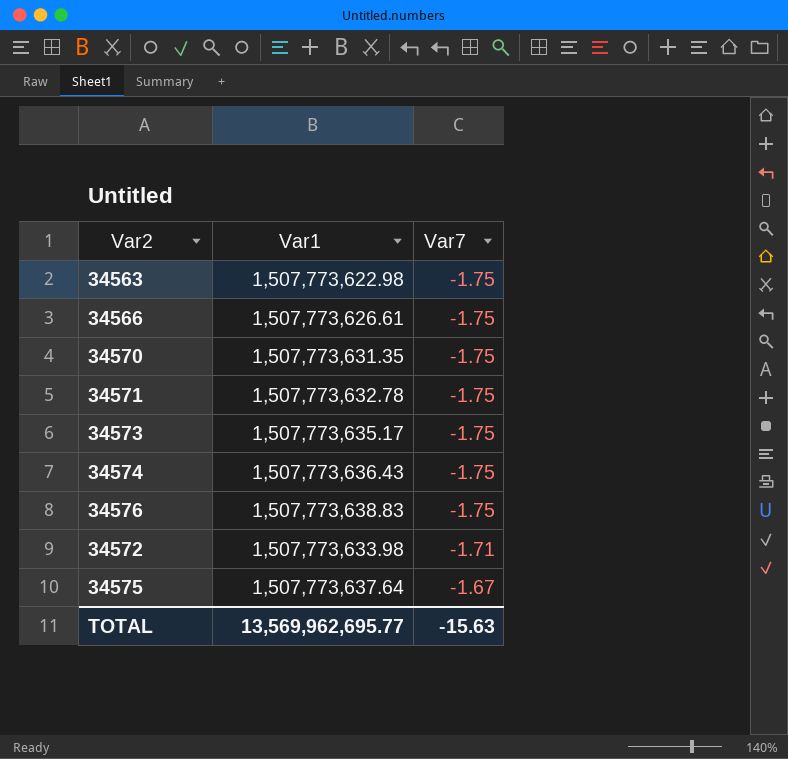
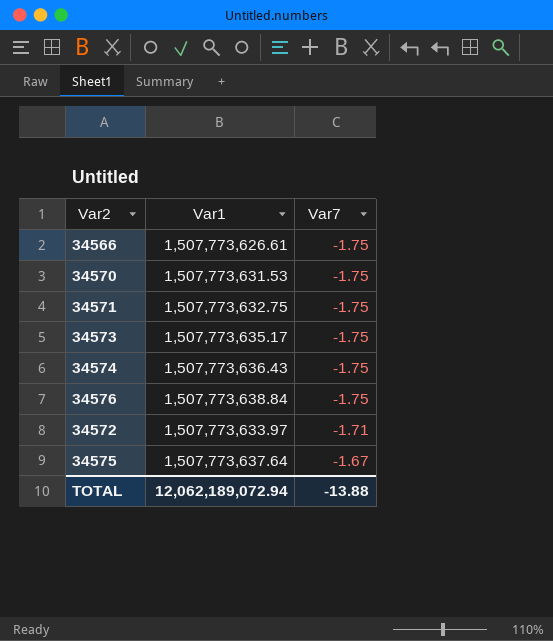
row 34563: 1,507,773,622.98 | -1.75 -> none
34570 | Var1: 1,507,773,631.35 -> 1,507,773,631.53
34571 | Var1: 1,507,773,632.78 -> 1,507,773,632.75
34576 | Var1: 1,507,773,638.83 -> 1,507,773,638.84
34572 | Var1: 1,507,773,633.98 -> 1,507,773,633.97
TOTAL | Var1: 13,569,962,695.77 -> 12,062,189,072.94
TOTAL | Var7: -15.63 -> -13.88

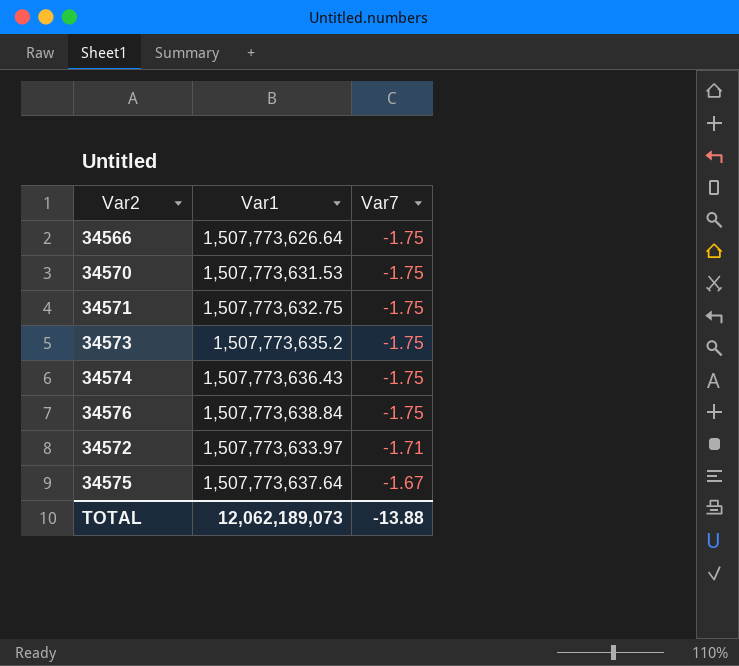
34566 | Var1: 1,507,773,626.61 -> 1,507,773,626.64
34573 | Var1: 1,507,773,635.17 -> 1,507,773,635.2
TOTAL | Var1: 12,062,189,072.94 -> 12,062,189,073

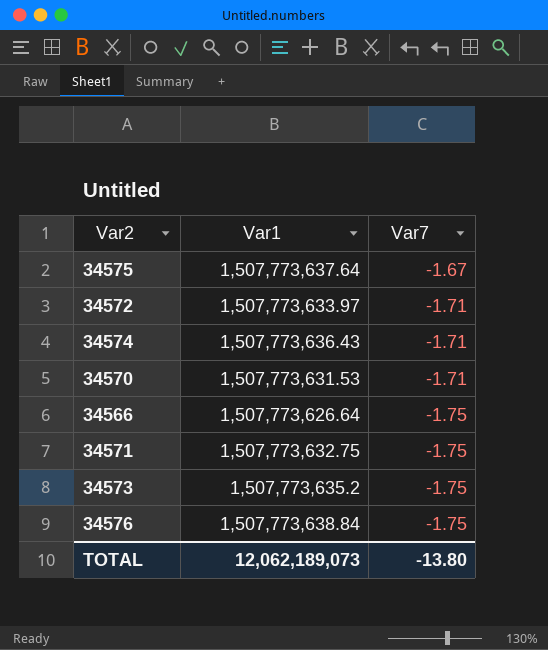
row order: Var7 ascending -> Var7 descending
34574 | Var7: -1.75 -> -1.71
34570 | Var7: -1.75 -> -1.71
TOTAL | Var7: -13.88 -> -13.80

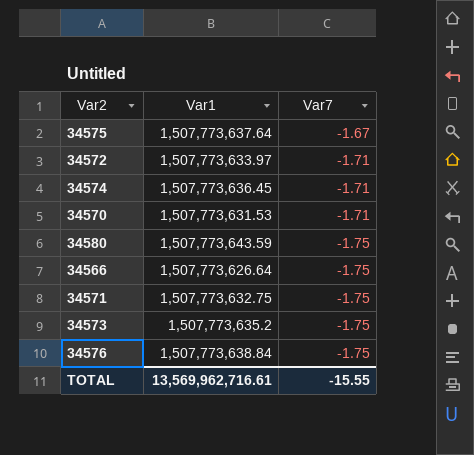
34574 | Var1: 1,507,773,636.43 -> 1,507,773,636.45
row 34580: none -> 1,507,773,643.59 | -1.75
TOTAL | Var1: 12,062,189,073 -> 13,569,962,716.61
TOTAL | Var7: -13.80 -> -15.55

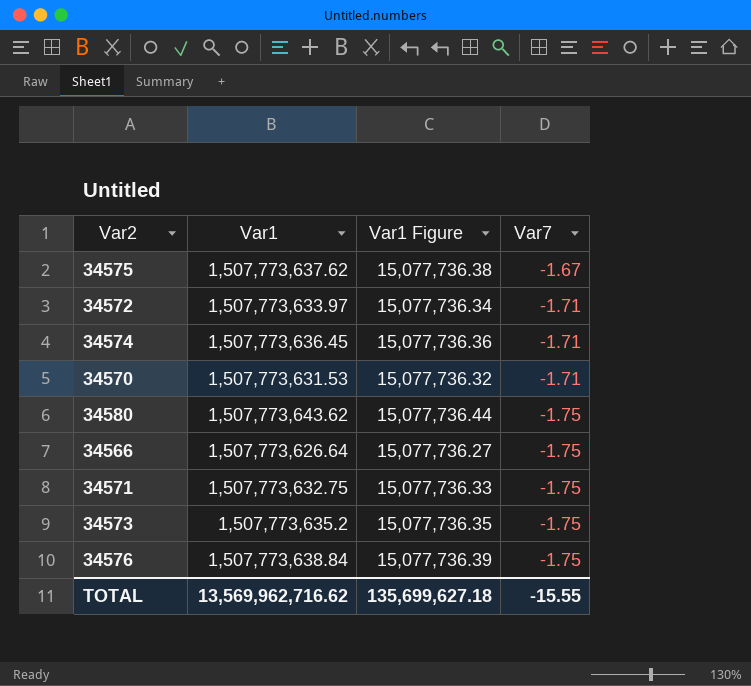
column Var1 Figure | formula: none -> [Var1] * 0.01
34575 | Var1: 1,507,773,637.64 -> 1,507,773,637.62
34580 | Var1: 1,507,773,643.59 -> 1,507,773,643.62
TOTAL | Var1: 13,569,962,716.61 -> 13,569,962,716.62

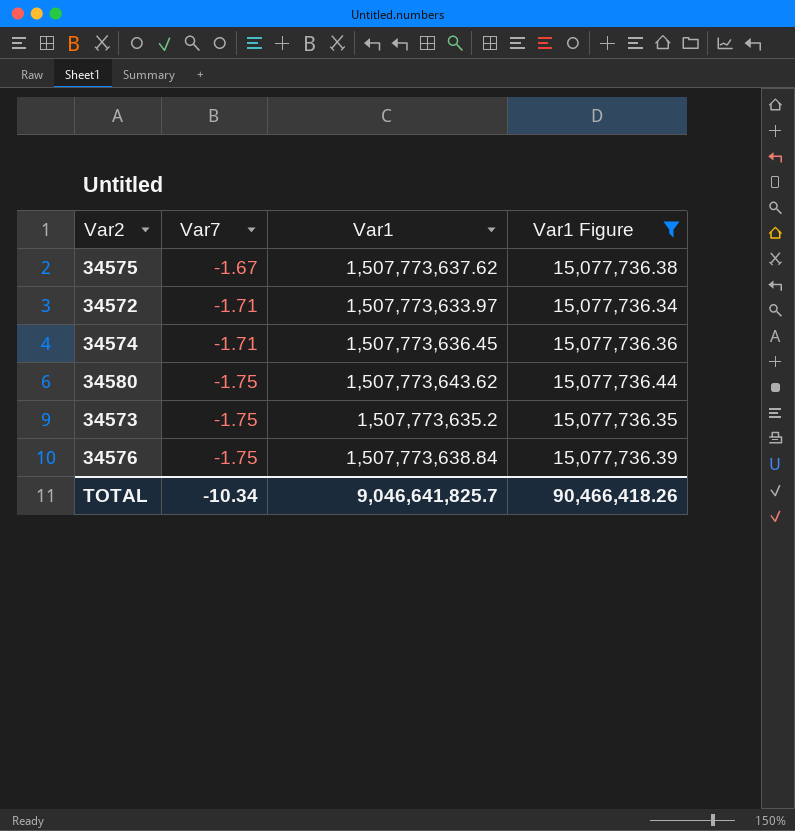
filter: none -> Var1 Figure >= 15,077,736.34
column Var7 | position: 4 -> 2
TOTAL | Var7: -15.55 -> -10.34
TOTAL | Var1: 13,569,962,716.62 -> 9,046,641,825.7
TOTAL | Var1 Figure: 135,699,627.18 -> 90,466,418.26

